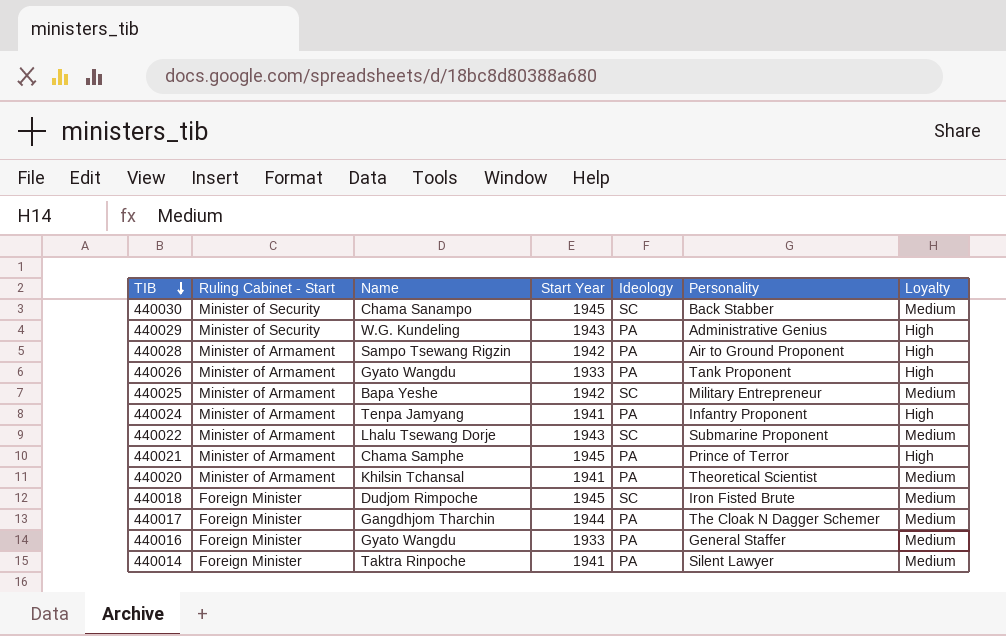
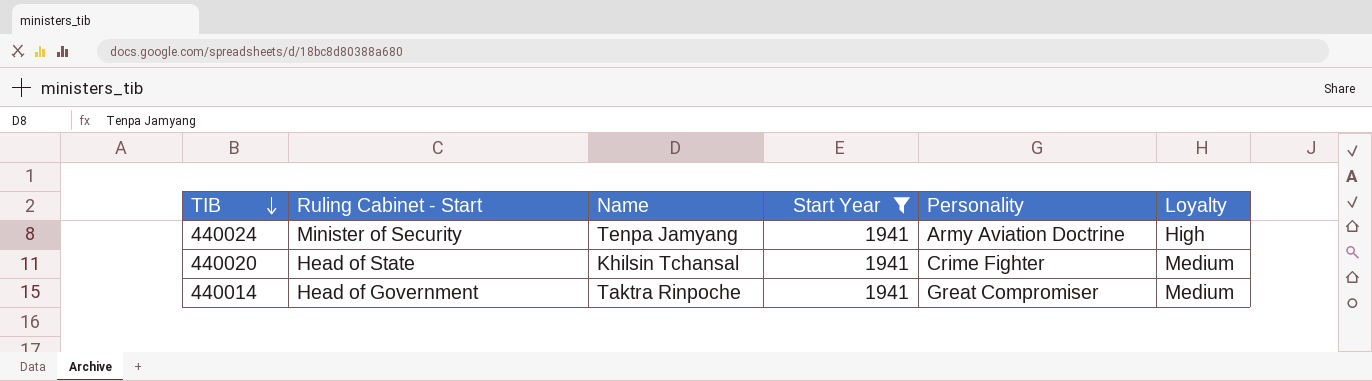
filter: none -> Start Year = 1941
column Ideology | position: 5 -> none
440024 | Ruling Cabinet - Start: Minister of Armament -> Minister of Security
440024 | Personality: Infantry Proponent -> Army Aviation Doctrine
440020 | Ruling Cabinet - Start: Minister of Armament -> Head of State
440020 | Personality: Theoretical Scientist -> Crime Fighter
440014 | Ruling Cabinet - Start: Foreign Minister -> Head of Government
440014 | Personality: Silent Lawyer -> Great Compromiser

